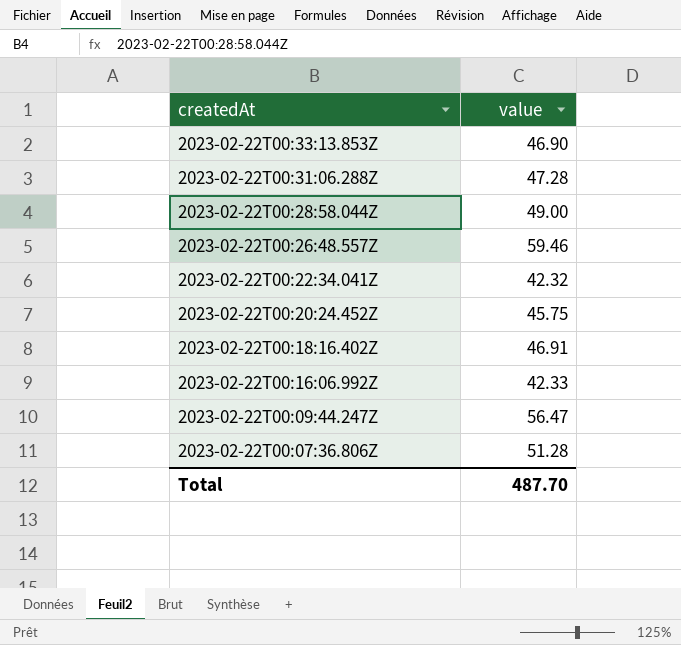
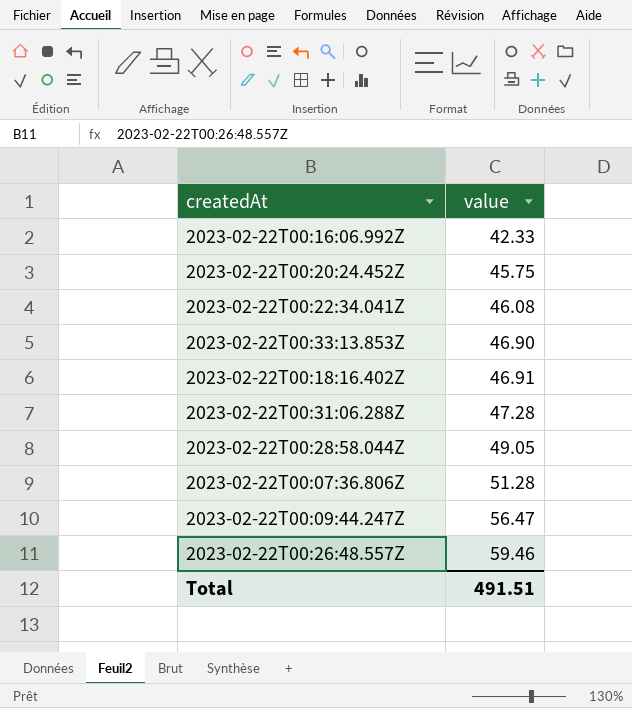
row order: createdAt descending -> value ascending
2023-02-22T00:22:34.041Z | value: 42.32 -> 46.08
2023-02-22T00:28:58.044Z | value: 49.00 -> 49.05
Total | value: 487.70 -> 491.51

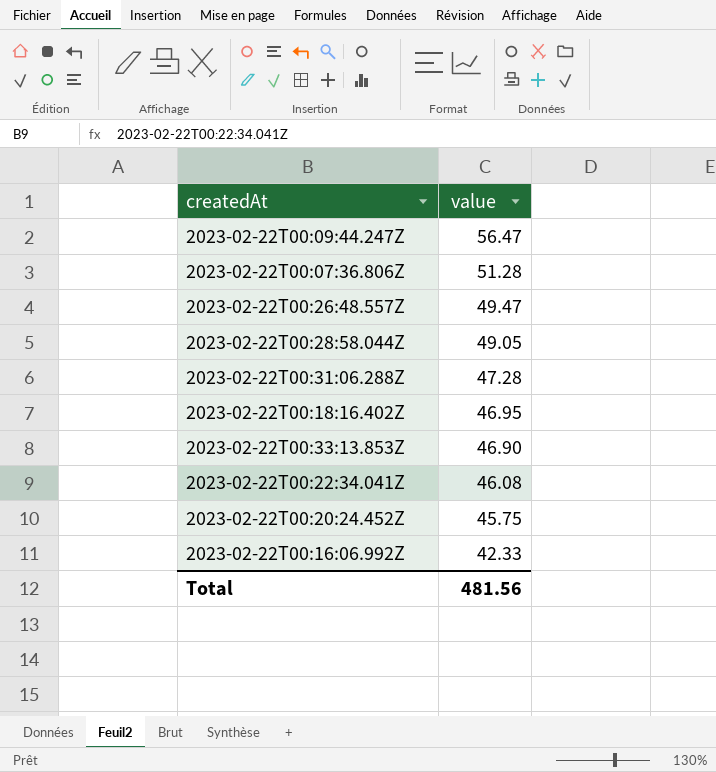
row order: value ascending -> value descending
2023-02-22T00:26:48.557Z | value: 59.46 -> 49.47
2023-02-22T00:18:16.402Z | value: 46.91 -> 46.95
Total | value: 491.51 -> 481.56

